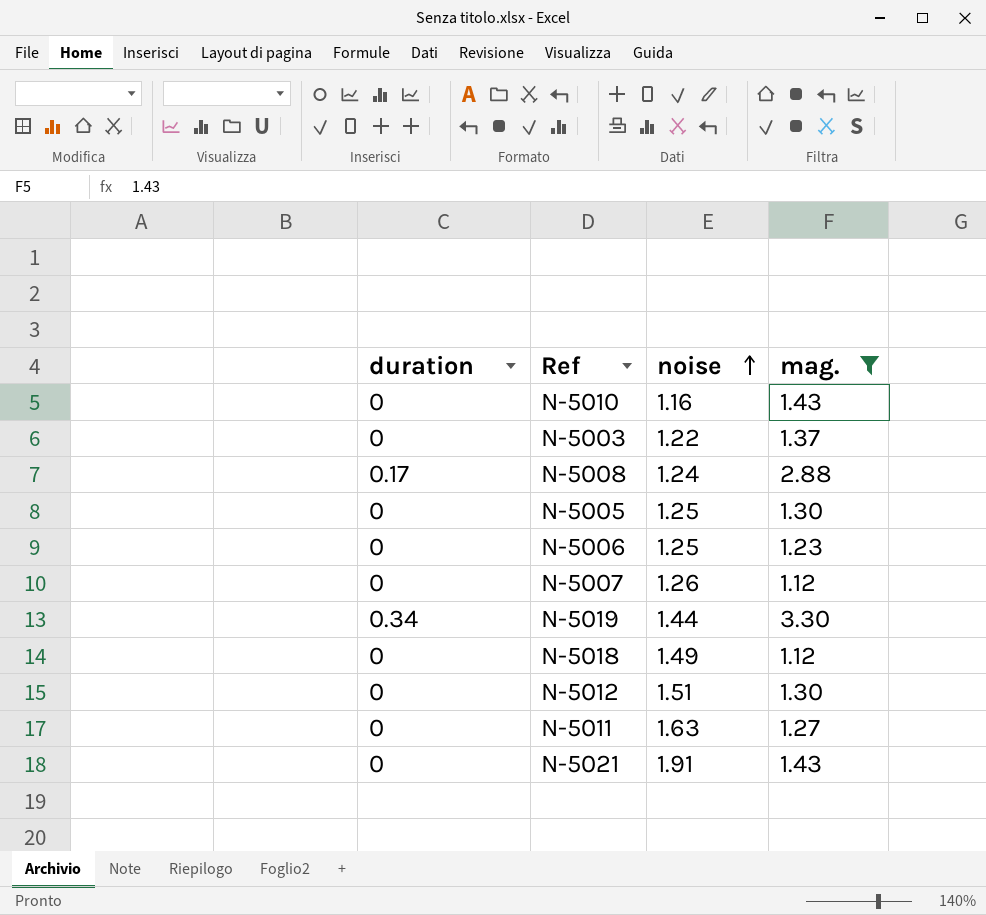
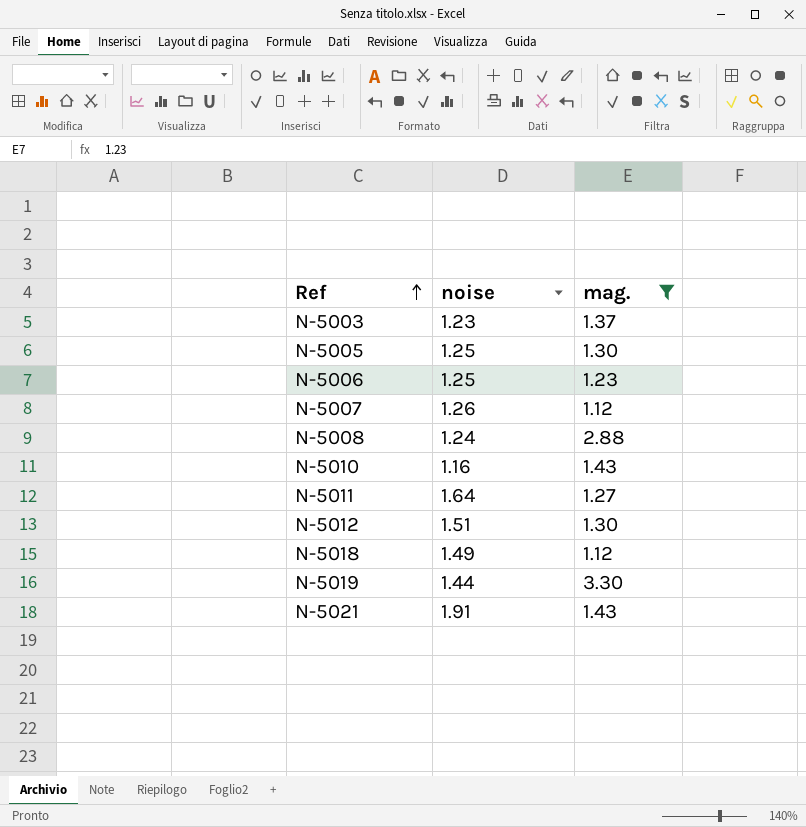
row order: noise ascending -> Ref ascending
column duration | position: 1 -> none
N-5003 | noise: 1.22 -> 1.23
N-5011 | noise: 1.63 -> 1.64

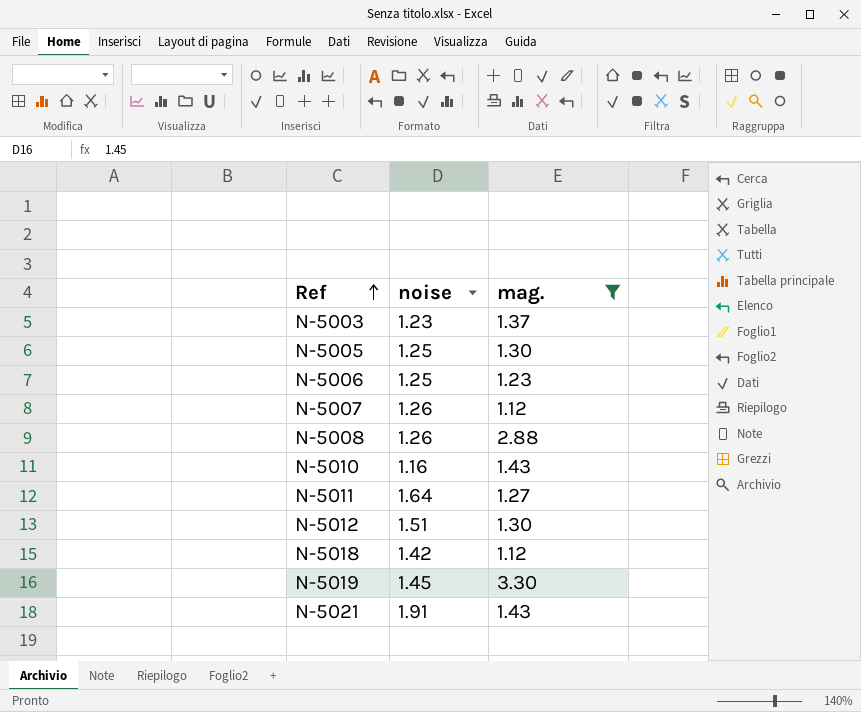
N-5008 | noise: 1.24 -> 1.26
N-5018 | noise: 1.49 -> 1.42
N-5019 | noise: 1.44 -> 1.45

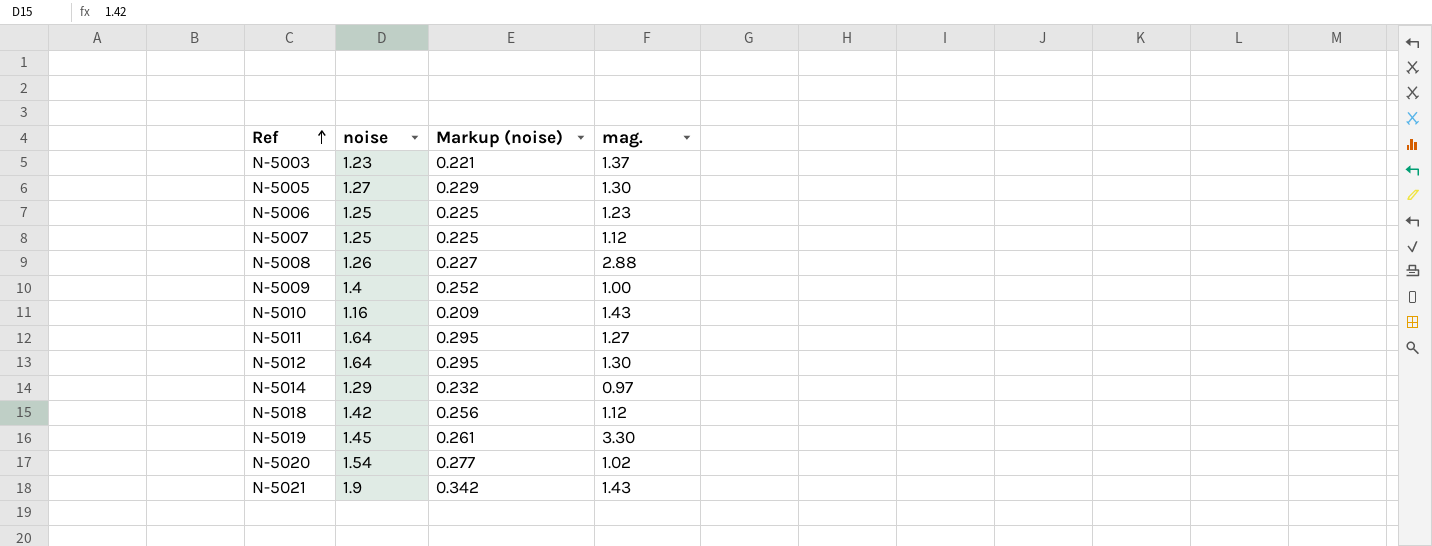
filter: mag. >= 1.12 -> none
column Markup (noise) | formula: none -> [noise] * 0.18
N-5005 | noise: 1.25 -> 1.27
N-5007 | noise: 1.26 -> 1.25
N-5012 | noise: 1.51 -> 1.64
N-5021 | noise: 1.91 -> 1.9

